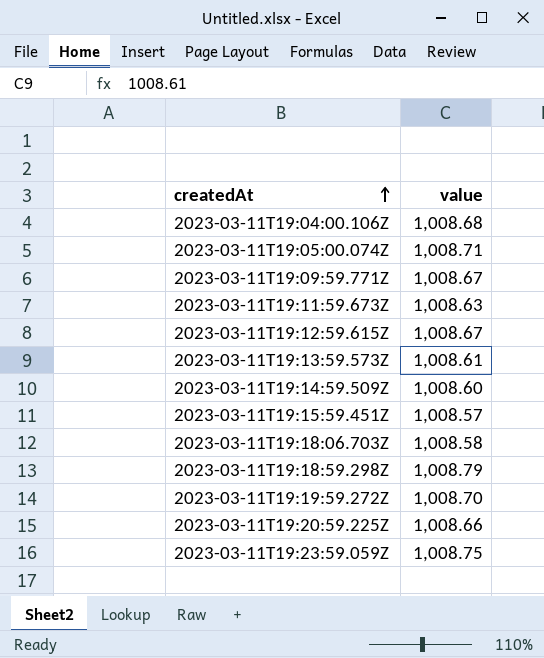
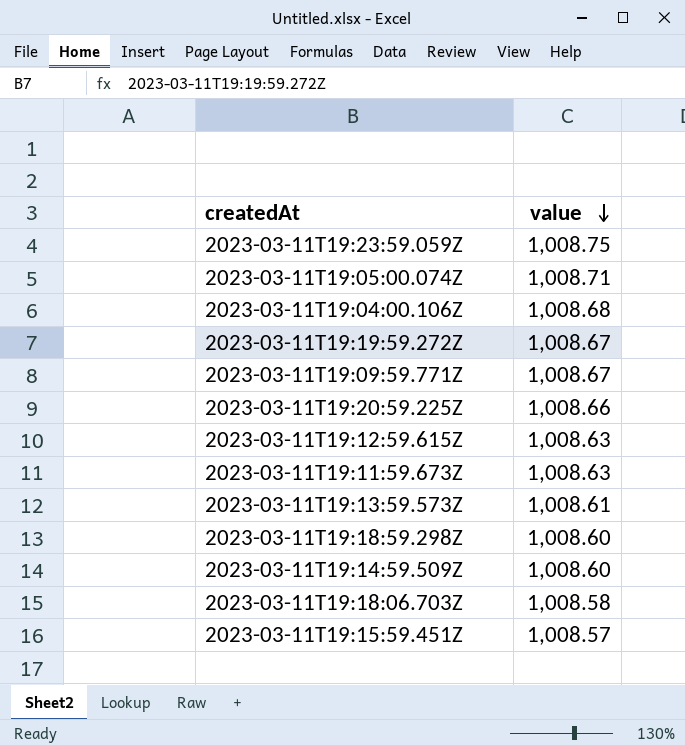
row order: createdAt ascending -> value descending
2023-03-11T19:19:59.272Z | value: 1,008.70 -> 1,008.67
2023-03-11T19:12:59.615Z | value: 1,008.67 -> 1,008.63
2023-03-11T19:18:59.298Z | value: 1,008.79 -> 1,008.60

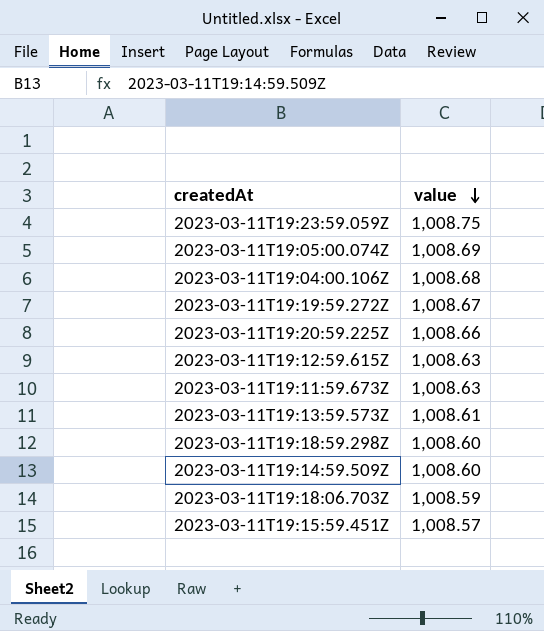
row 2023-03-11T19:09:59.771Z: 1,008.67 -> none
2023-03-11T19:05:00.074Z | value: 1,008.71 -> 1,008.69
2023-03-11T19:18:06.703Z | value: 1,008.58 -> 1,008.59

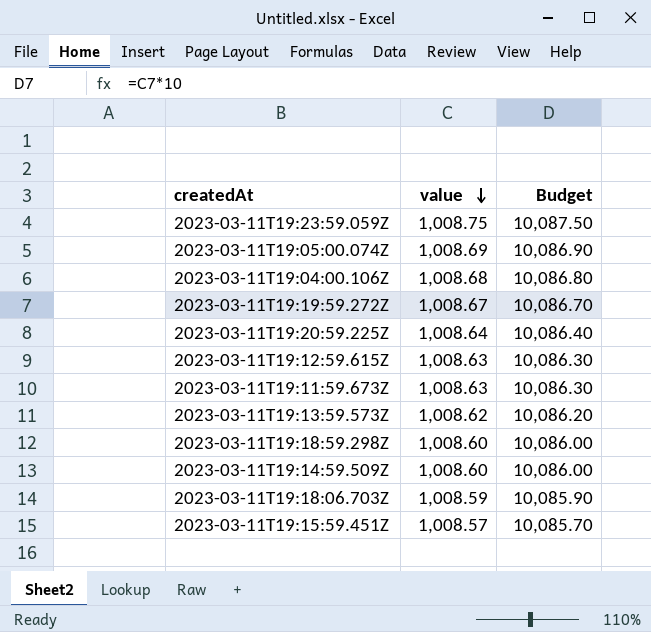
column Budget | formula: none -> [value] * 10
2023-03-11T19:20:59.225Z | value: 1,008.66 -> 1,008.64
2023-03-11T19:13:59.573Z | value: 1,008.61 -> 1,008.62

